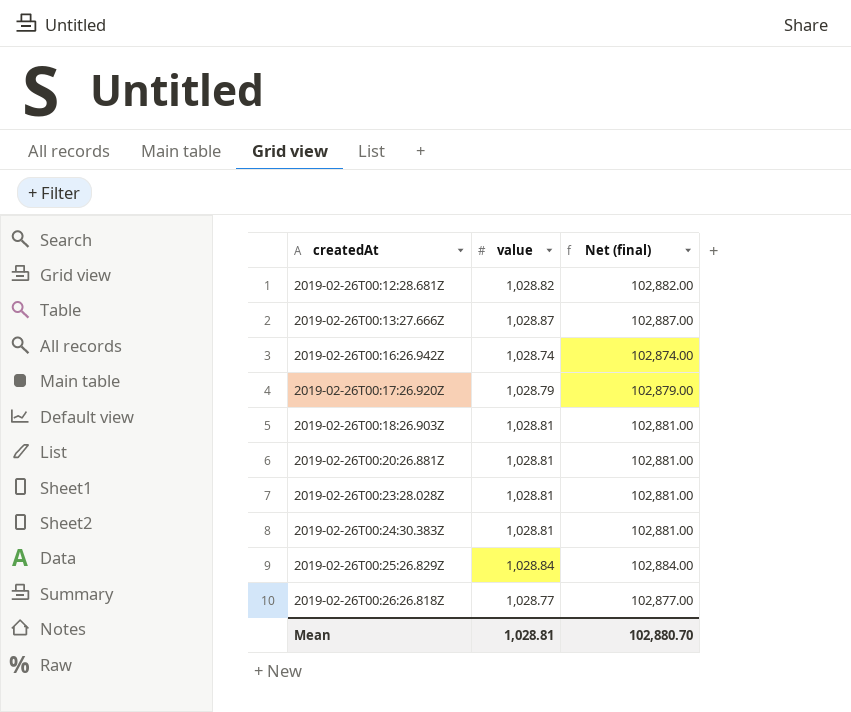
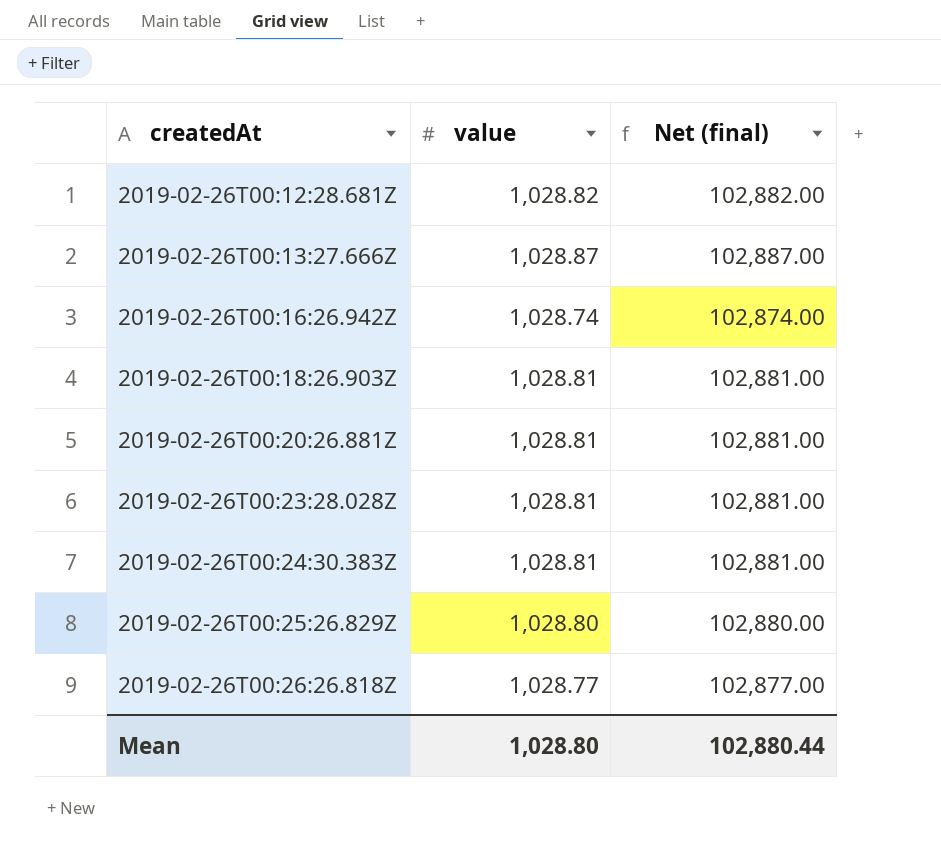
row 2019-02-26T00:17:26.920Z: 1,028.79 | 102,879.00 -> none
2019-02-26T00:25:26.829Z | value: 1,028.84 -> 1,028.80
2019-02-26T00:25:26.829Z | Net (final): 102,884.00 -> 102,880.00
Mean | value: 1,028.81 -> 1,028.80
Mean | Net (final): 102,880.70 -> 102,880.44

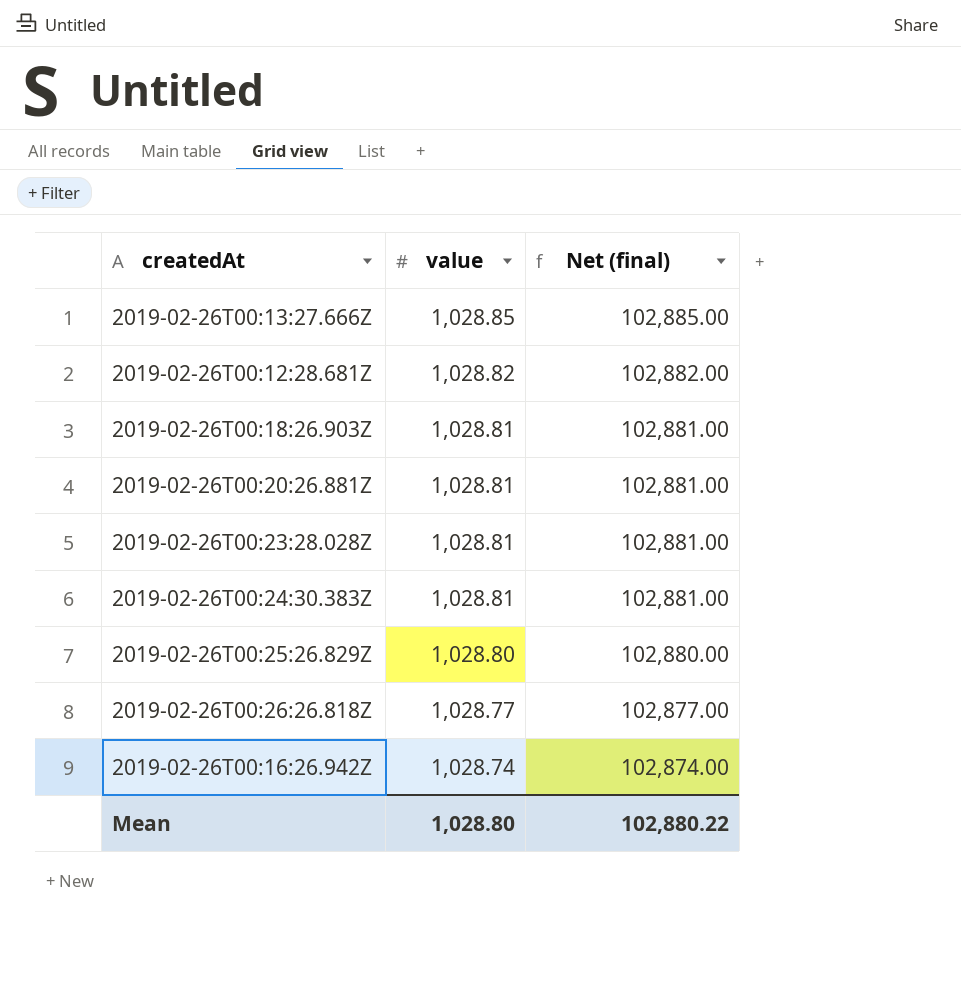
row order: createdAt ascending -> value descending
2019-02-26T00:13:27.666Z | value: 1,028.87 -> 1,028.85
2019-02-26T00:13:27.666Z | Net (final): 102,887.00 -> 102,885.00
Mean | Net (final): 102,880.44 -> 102,880.22

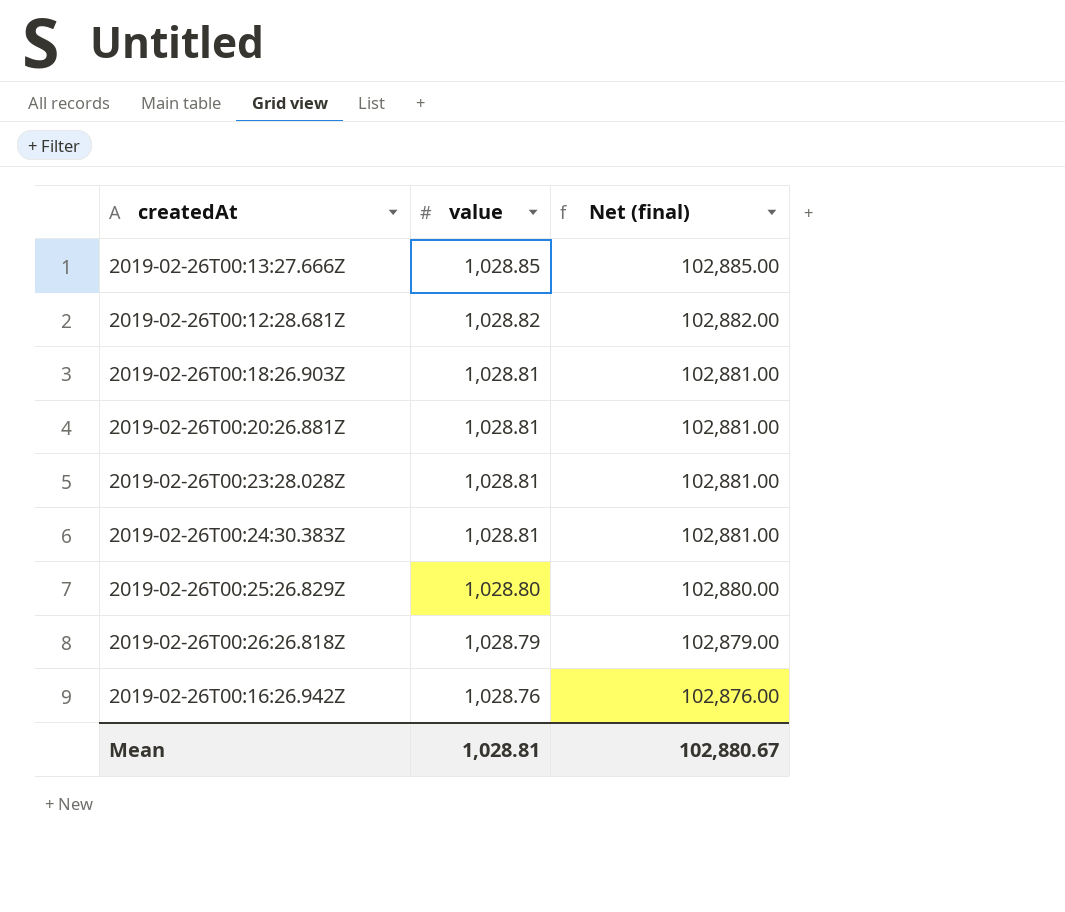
2019-02-26T00:26:26.818Z | value: 1,028.77 -> 1,028.79
2019-02-26T00:26:26.818Z | Net (final): 102,877.00 -> 102,879.00
2019-02-26T00:16:26.942Z | value: 1,028.74 -> 1,028.76
2019-02-26T00:16:26.942Z | Net (final): 102,874.00 -> 102,876.00
Mean | value: 1,028.80 -> 1,028.81
Mean | Net (final): 102,880.22 -> 102,880.67

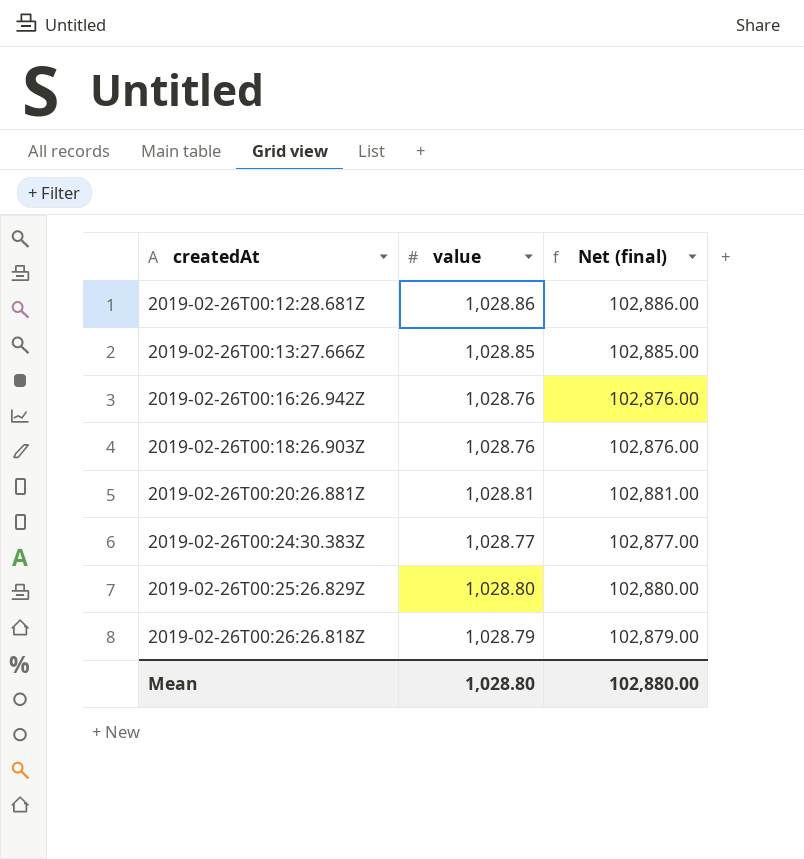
row order: value descending -> createdAt ascending
row 2019-02-26T00:23:28.028Z: 1,028.81 | 102,881.00 -> none
2019-02-26T00:12:28.681Z | value: 1,028.82 -> 1,028.86
2019-02-26T00:12:28.681Z | Net (final): 102,882.00 -> 102,886.00
2019-02-26T00:18:26.903Z | value: 1,028.81 -> 1,028.76
2019-02-26T00:18:26.903Z | Net (final): 102,881.00 -> 102,876.00
2019-02-26T00:24:30.383Z | value: 1,028.81 -> 1,028.77
2019-02-26T00:24:30.383Z | Net (final): 102,881.00 -> 102,877.00
Mean | value: 1,028.81 -> 1,028.80
Mean | Net (final): 102,880.67 -> 102,880.00

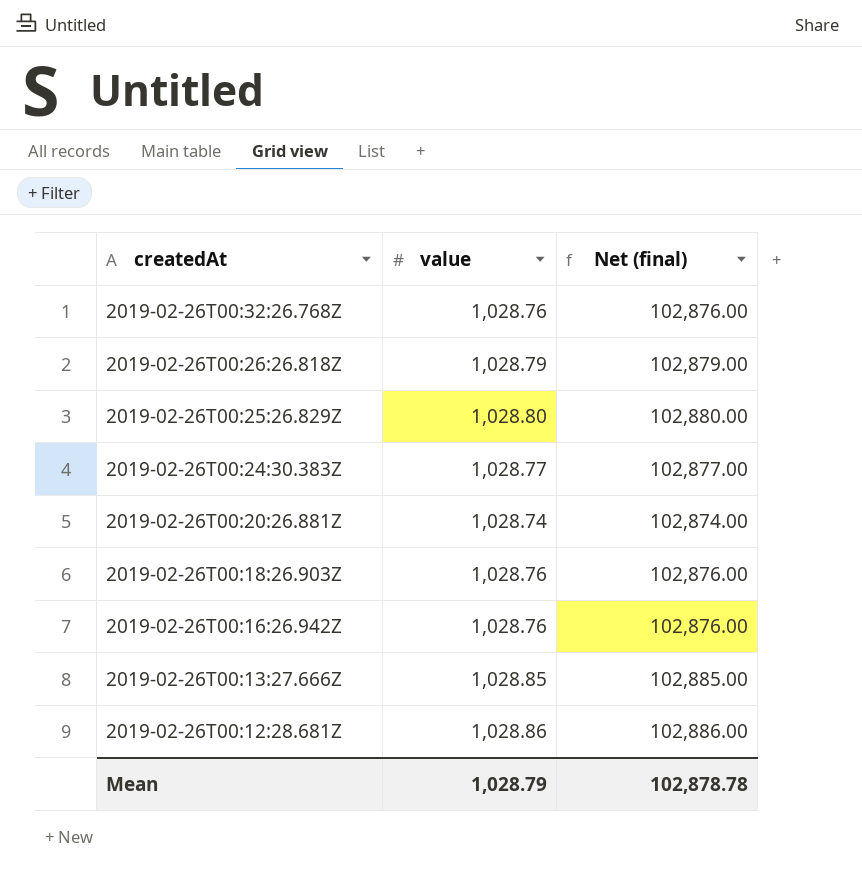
row order: createdAt ascending -> createdAt descending
row 2019-02-26T00:32:26.768Z: none -> 1,028.76 | 102,876.00
2019-02-26T00:20:26.881Z | value: 1,028.81 -> 1,028.74
2019-02-26T00:20:26.881Z | Net (final): 102,881.00 -> 102,874.00
Mean | value: 1,028.80 -> 1,028.79
Mean | Net (final): 102,880.00 -> 102,878.78

